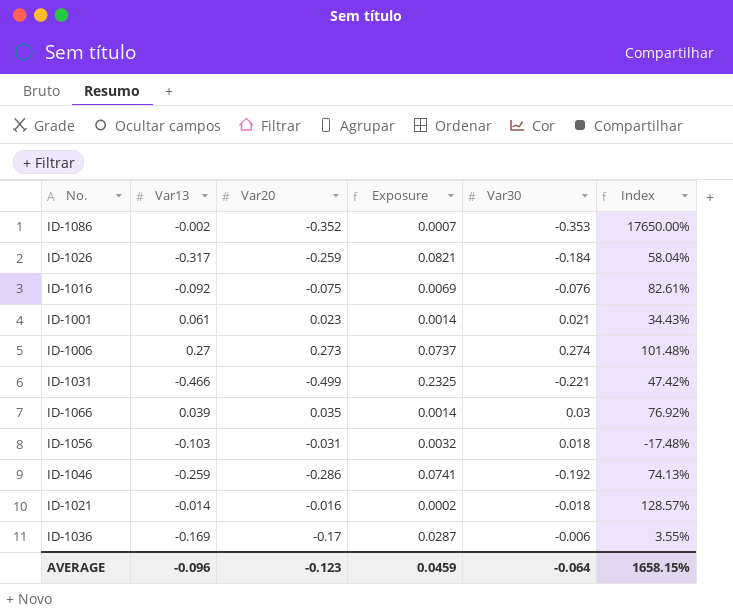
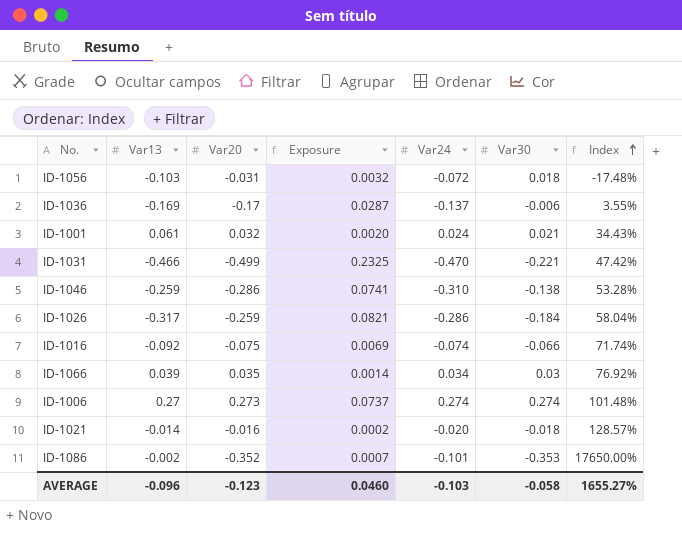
row order: none -> Index ascending
column Var24 | position: none -> 5
ID-1001 | Var20: 0.023 -> 0.032
ID-1001 | Exposure: 0.0014 -> 0.0020
ID-1046 | Var30: -0.192 -> -0.138
ID-1046 | Index: 74.13% -> 53.28%
ID-1016 | Var30: -0.076 -> -0.066
ID-1016 | Index: 82.61% -> 71.74%
AVERAGE | Exposure: 0.0459 -> 0.0460
AVERAGE | Var30: -0.064 -> -0.058
AVERAGE | Index: 1658.15% -> 1655.27%

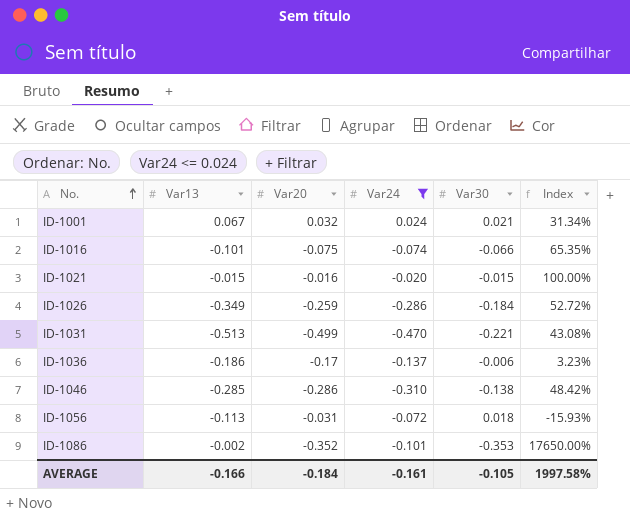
filter: none -> Var24 <= 0.024
row order: Index ascending -> No. ascending
column Exposure | formula: [Var13] * [Var20] -> none
ID-1001 | Var13: 0.061 -> 0.067
ID-1001 | Index: 34.43% -> 31.34%
ID-1016 | Var13: -0.092 -> -0.101
ID-1016 | Index: 71.74% -> 65.35%
ID-1021 | Var13: -0.014 -> -0.015
ID-1021 | Var30: -0.018 -> -0.015
ID-1021 | Index: 128.57% -> 100.00%
ID-1026 | Var13: -0.317 -> -0.349
ID-1026 | Index: 58.04% -> 52.72%
ID-1031 | Var13: -0.466 -> -0.513
ID-1031 | Index: 47.42% -> 43.08%
ID-1036 | Var13: -0.169 -> -0.186
ID-1036 | Index: 3.55% -> 3.23%
ID-1046 | Var13: -0.259 -> -0.285
ID-1046 | Index: 53.28% -> 48.42%
ID-1056 | Var13: -0.103 -> -0.113
ID-1056 | Index: -17.48% -> -15.93%
AVERAGE | Var13: -0.096 -> -0.166
AVERAGE | Var20: -0.123 -> -0.184
AVERAGE | Var24: -0.103 -> -0.161
AVERAGE | Var30: -0.058 -> -0.105
AVERAGE | Index: 1655.27% -> 1997.58%

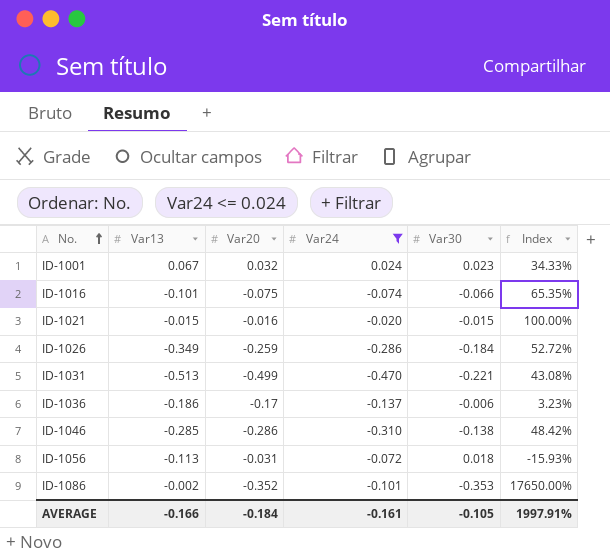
ID-1001 | Var30: 0.021 -> 0.023
ID-1001 | Index: 31.34% -> 34.33%
AVERAGE | Index: 1997.58% -> 1997.91%

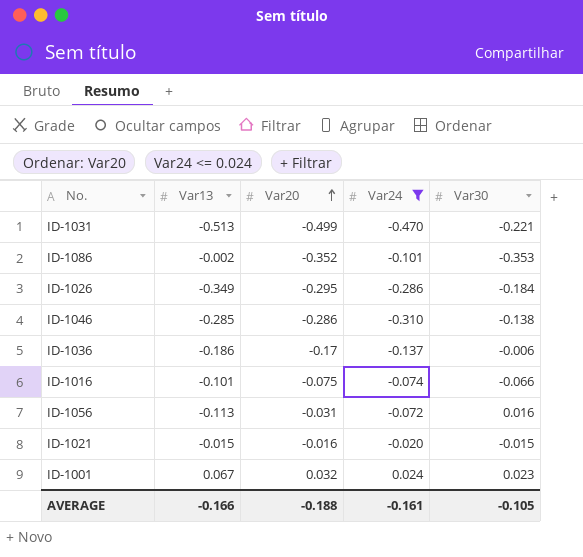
row order: No. ascending -> Var20 ascending
column Index | formula: [Var30] / [Var13] -> none
ID-1026 | Var20: -0.259 -> -0.295
ID-1056 | Var30: 0.018 -> 0.016
AVERAGE | Var20: -0.184 -> -0.188

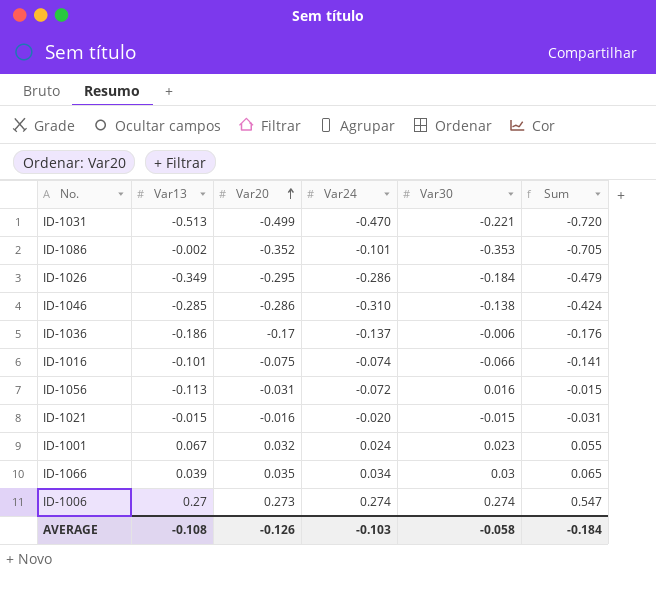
filter: Var24 <= 0.024 -> none
column Sum | formula: none -> [Var20] + [Var30]
AVERAGE | Var13: -0.166 -> -0.108
AVERAGE | Var20: -0.188 -> -0.126
AVERAGE | Var24: -0.161 -> -0.103
AVERAGE | Var30: -0.105 -> -0.058

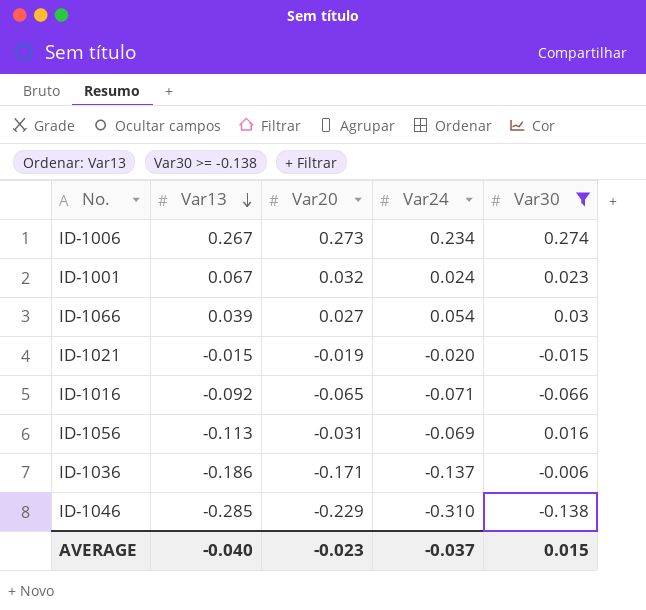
filter: none -> Var30 >= -0.138
row order: Var20 ascending -> Var13 descending
column Sum | formula: [Var20] + [Var30] -> none
ID-1006 | Var13: 0.27 -> 0.267
ID-1006 | Var24: 0.274 -> 0.234
ID-1066 | Var20: 0.035 -> 0.027
ID-1066 | Var24: 0.034 -> 0.054
ID-1021 | Var20: -0.016 -> -0.019
ID-1016 | Var13: -0.101 -> -0.092
ID-1016 | Var20: -0.075 -> -0.065
ID-1016 | Var24: -0.074 -> -0.071
ID-1056 | Var24: -0.072 -> -0.069
ID-1036 | Var20: -0.17 -> -0.171
ID-1046 | Var20: -0.286 -> -0.229
AVERAGE | Var13: -0.108 -> -0.040
AVERAGE | Var20: -0.126 -> -0.023
AVERAGE | Var24: -0.103 -> -0.037
AVERAGE | Var30: -0.058 -> 0.015

